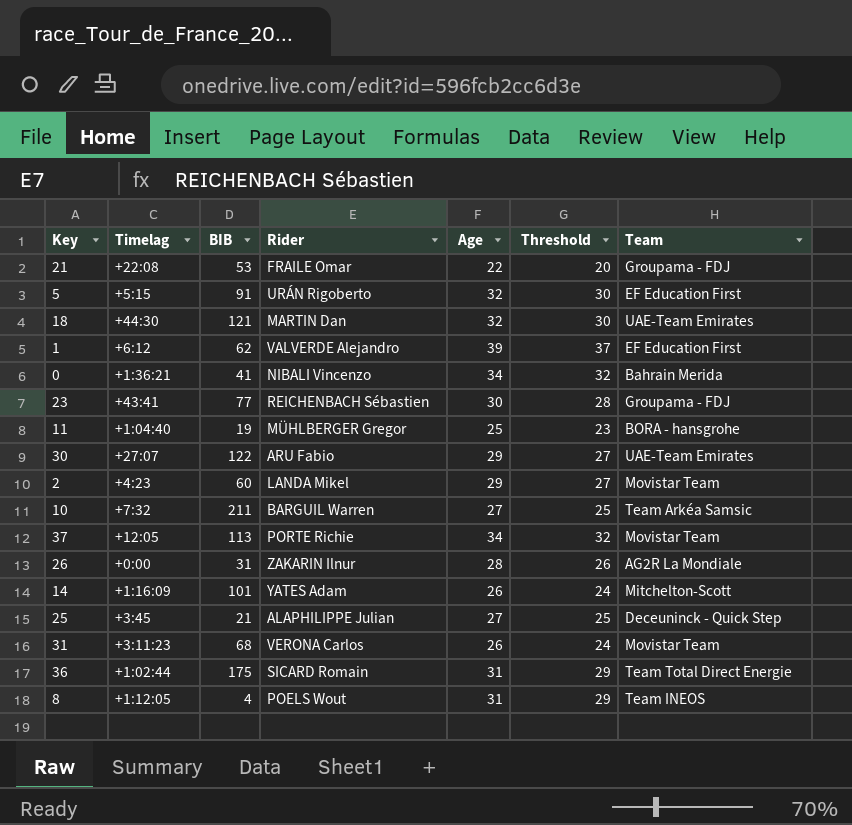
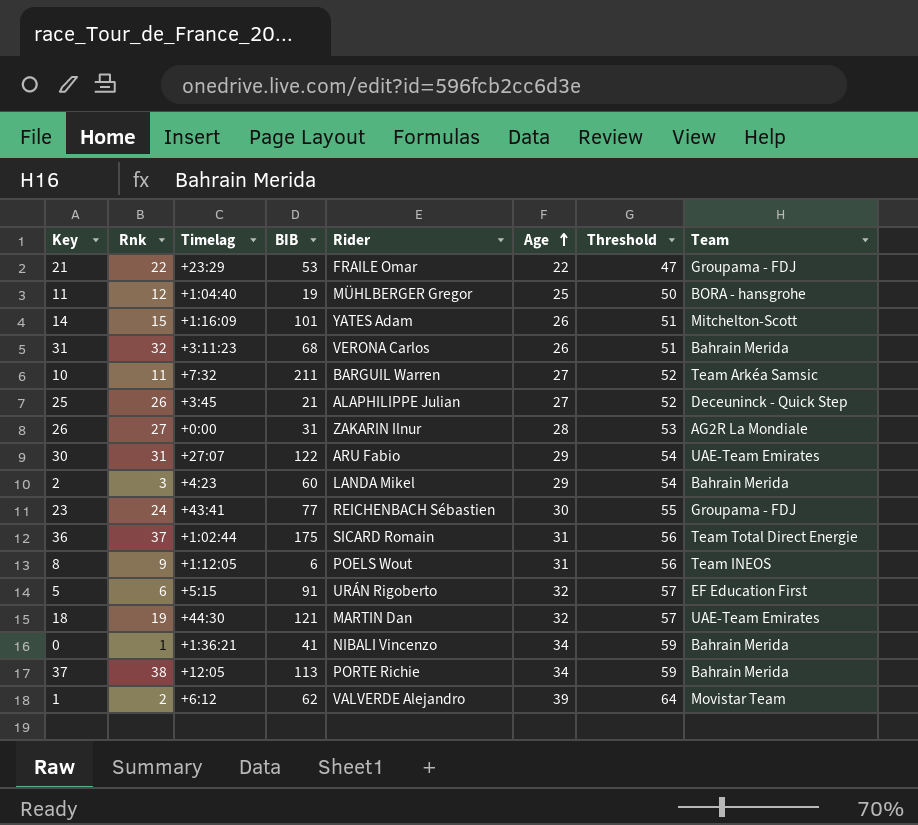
row order: none -> Age ascending
column Rnk | position: none -> 2
column Threshold | formula: [Age] - 2 -> [Age] + 25
21 | Timelag: +22:08 -> +23:29
31 | Team: Movistar Team -> Bahrain Merida
2 | Team: Movistar Team -> Bahrain Merida
8 | BIB: 4 -> 6
37 | Team: Movistar Team -> Bahrain Merida
1 | Team: EF Education First -> Movistar Team

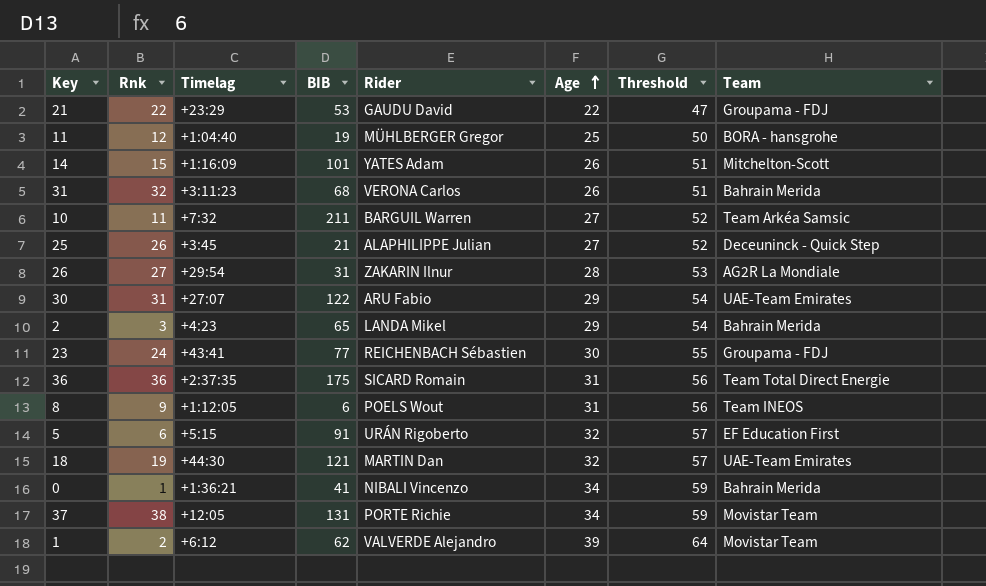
21 | Rider: FRAILE Omar -> GAUDU David
26 | Timelag: +0:00 -> +29:54
2 | BIB: 60 -> 65
36 | Rnk: 37 -> 36
36 | Timelag: +1:02:44 -> +2:37:35
37 | BIB: 113 -> 131
37 | Team: Bahrain Merida -> Movistar Team

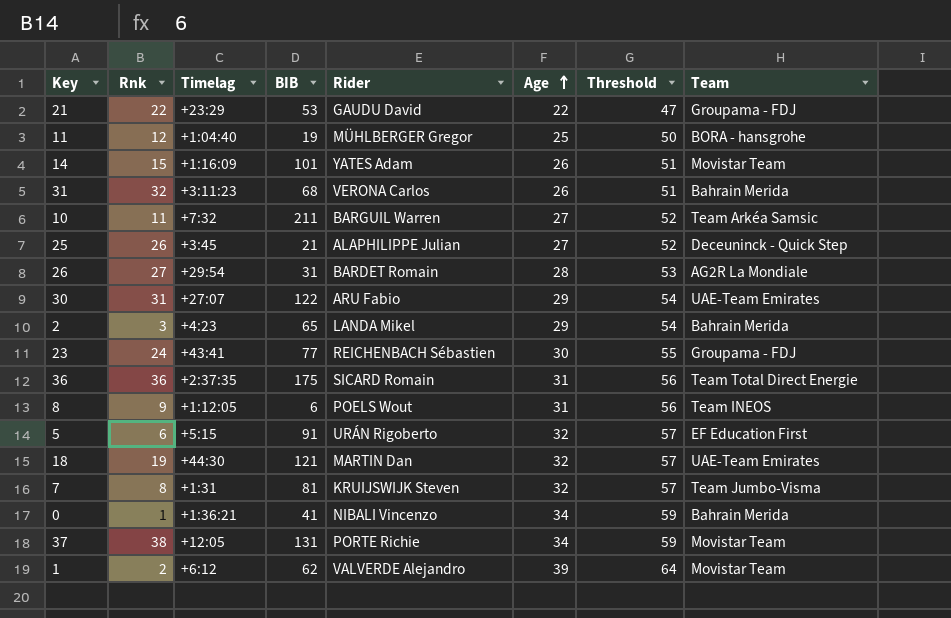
14 | Team: Mitchelton-Scott -> Movistar Team
26 | Rider: ZAKARIN Ilnur -> BARDET Romain
row 7: none -> 8 | +1:31 | 81 | KRUIJSWIJK Steven | 32 | 57 | Team Jumbo-Visma

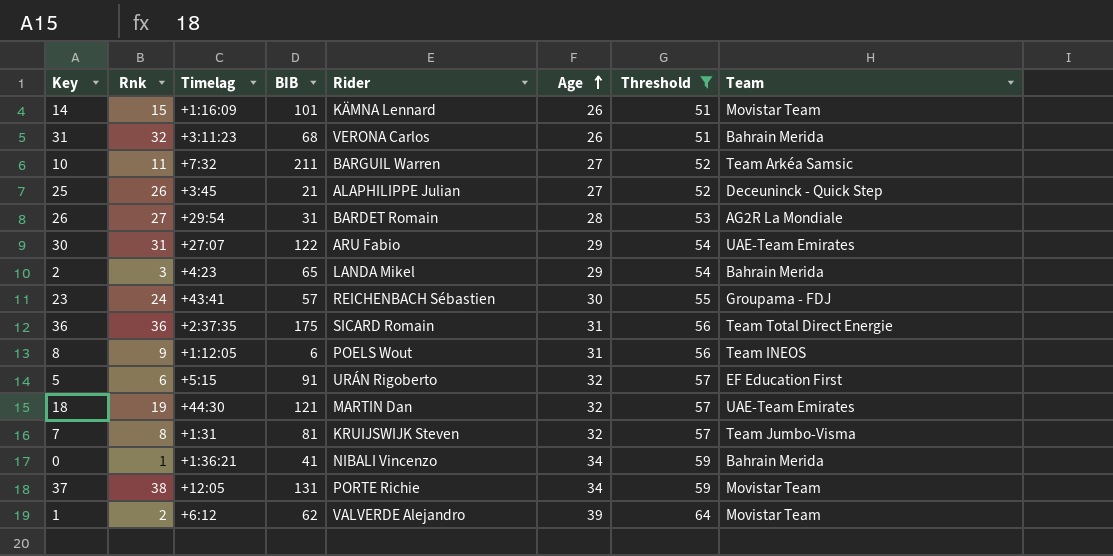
filter: none -> Threshold >= 51
14 | Rider: YATES Adam -> KÄMNA Lennard
23 | BIB: 77 -> 57

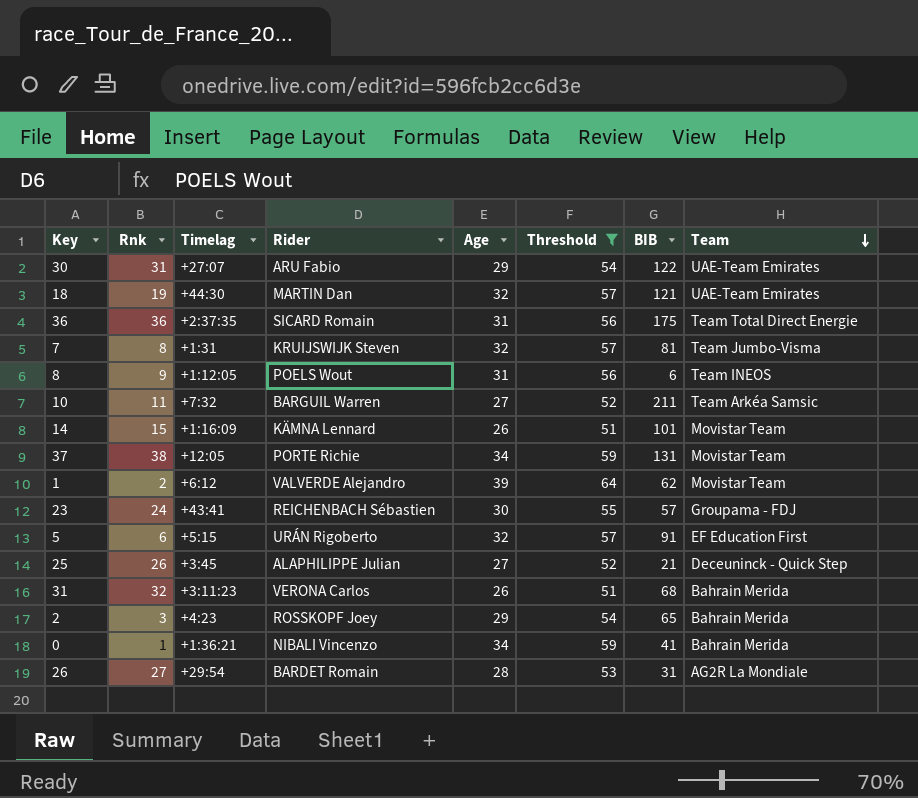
row order: Age ascending -> Team descending
column BIB | position: 4 -> 7
2 | Rider: LANDA Mikel -> ROSSKOPF Joey

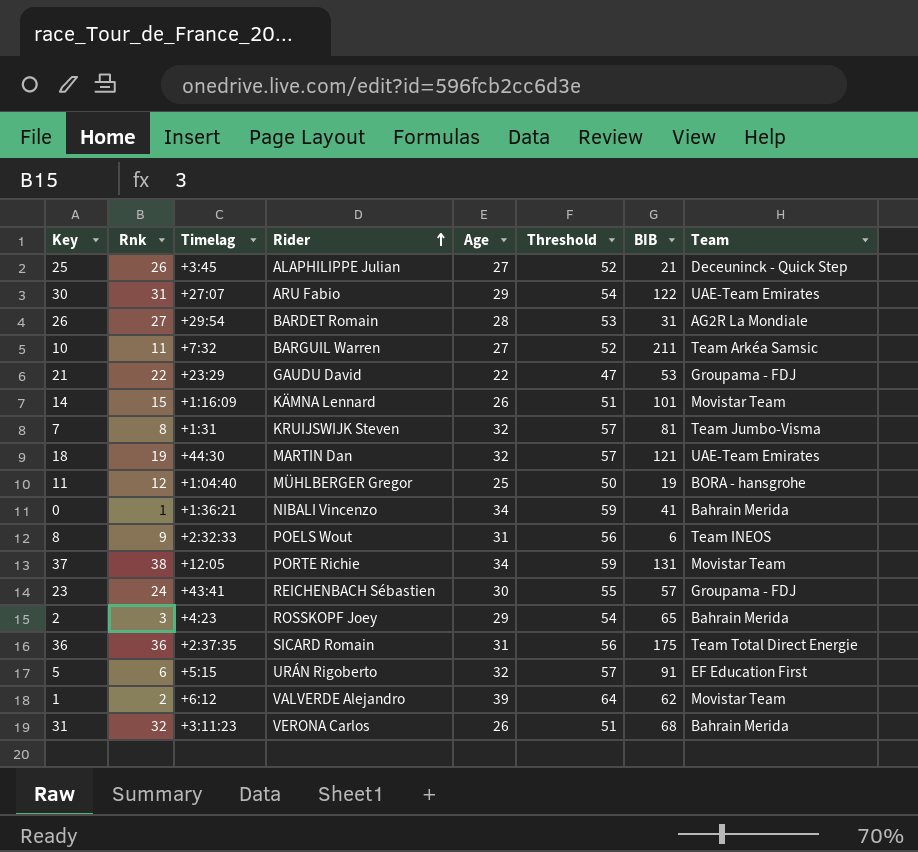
filter: Threshold >= 51 -> none
row order: Team descending -> Rider ascending
8 | Timelag: +1:12:05 -> +2:32:33

